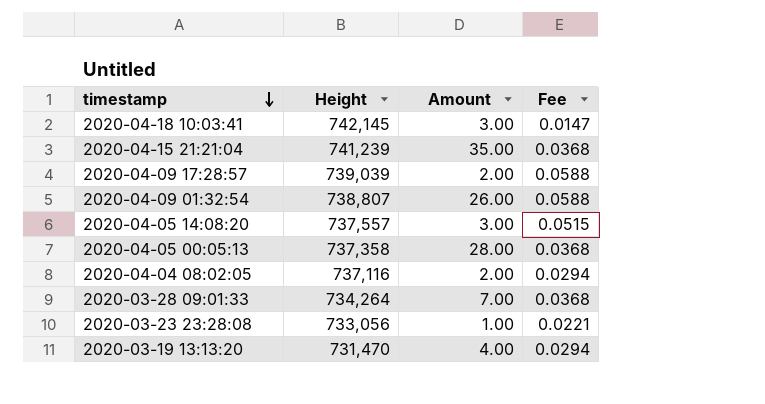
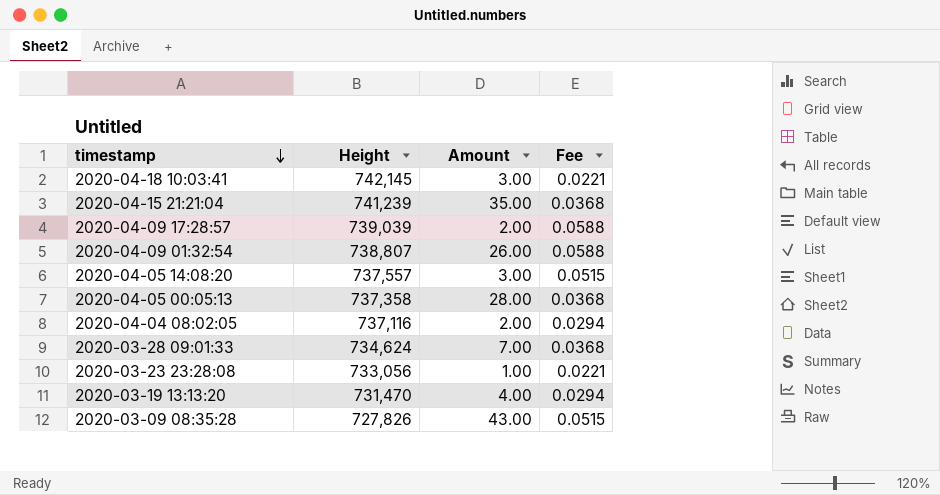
2020-04-18 10:03:41 | Fee: 0.0147 -> 0.0221
2020-03-28 09:01:33 | Height: 734,264 -> 734,624
row 2020-03-09 08:35:28: none -> 727,826 | 43.00 | 0.0515

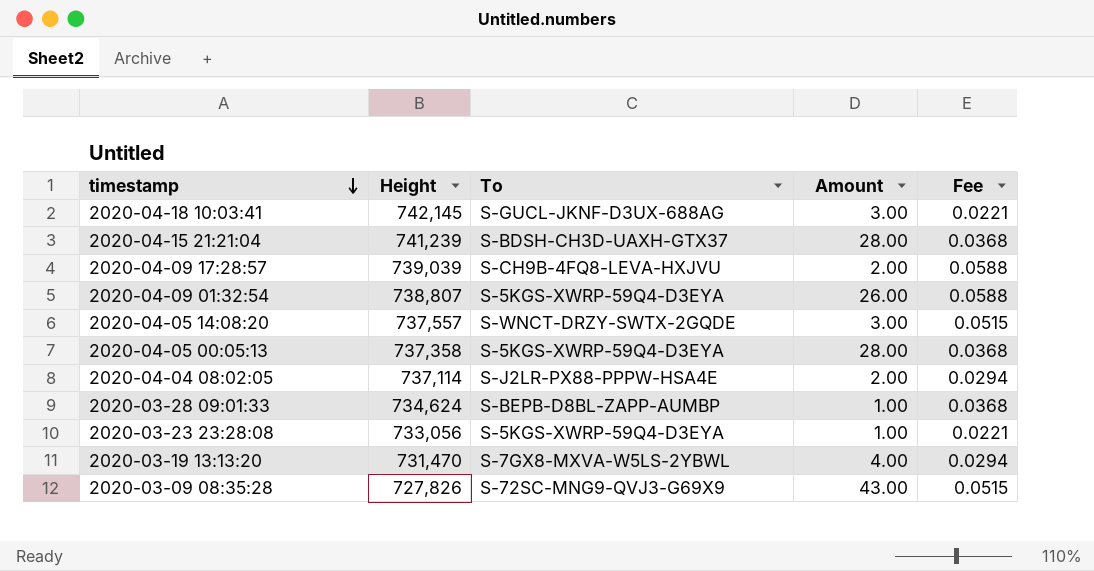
column To | position: none -> 3
2020-04-15 21:21:04 | Amount: 35.00 -> 28.00
2020-04-04 08:02:05 | Height: 737,116 -> 737,114
2020-03-28 09:01:33 | Amount: 7.00 -> 1.00

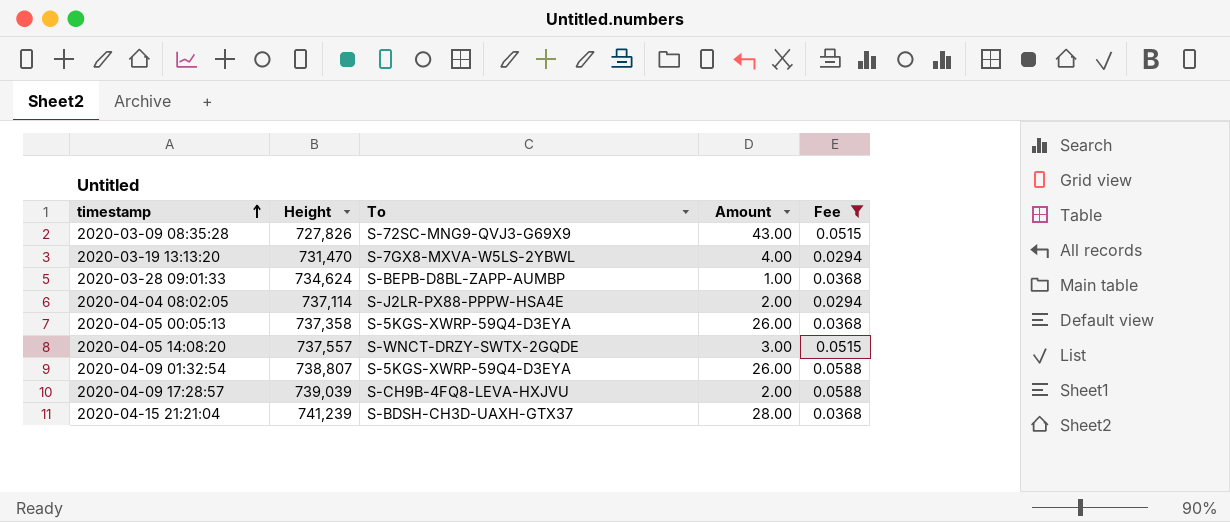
filter: none -> Fee != 0.0221
row order: timestamp descending -> timestamp ascending
2020-04-05 00:05:13 | Amount: 28.00 -> 26.00

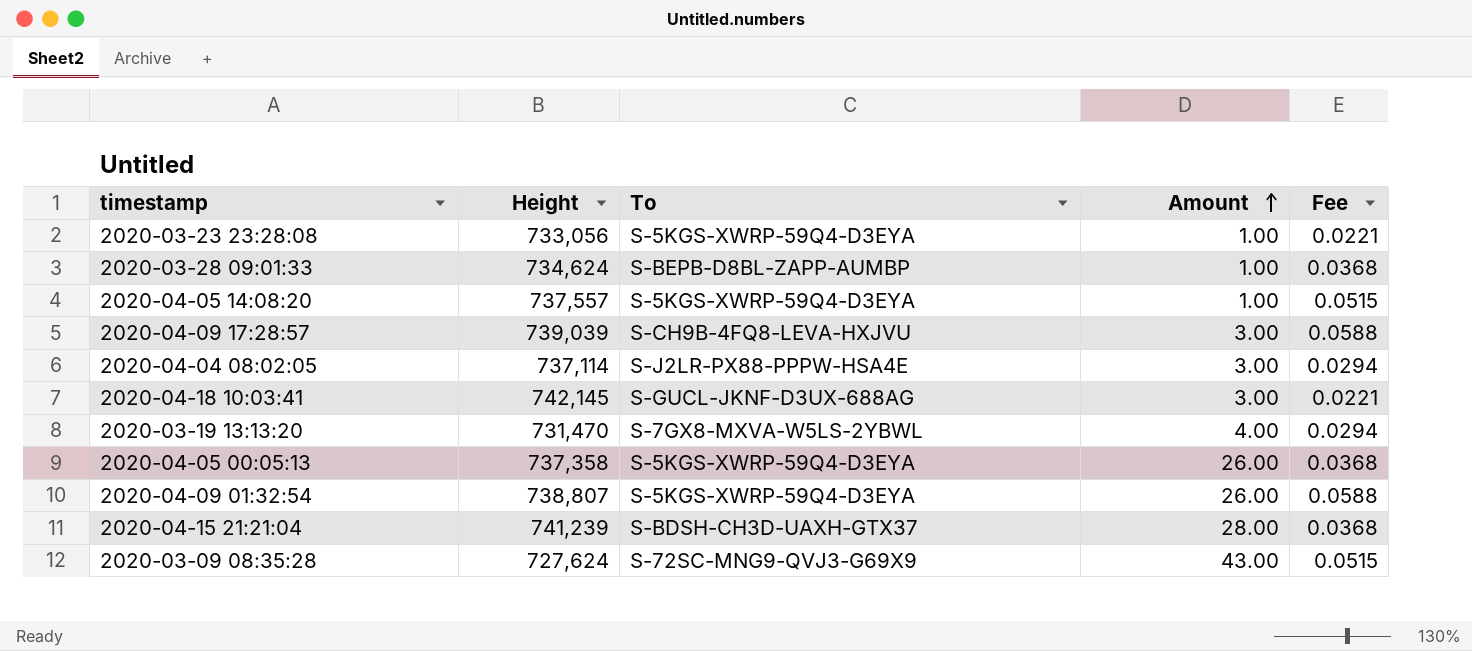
filter: Fee != 0.0221 -> none
row order: timestamp ascending -> Amount ascending
2020-04-05 14:08:20 | To: S-WNCT-DRZY-SWTX-2GQDE -> S-5KGS-XWRP-59Q4-D3EYA
2020-04-05 14:08:20 | Amount: 3.00 -> 1.00
2020-04-09 17:28:57 | Amount: 2.00 -> 3.00
2020-04-04 08:02:05 | Amount: 2.00 -> 3.00
2020-03-09 08:35:28 | Height: 727,826 -> 727,624

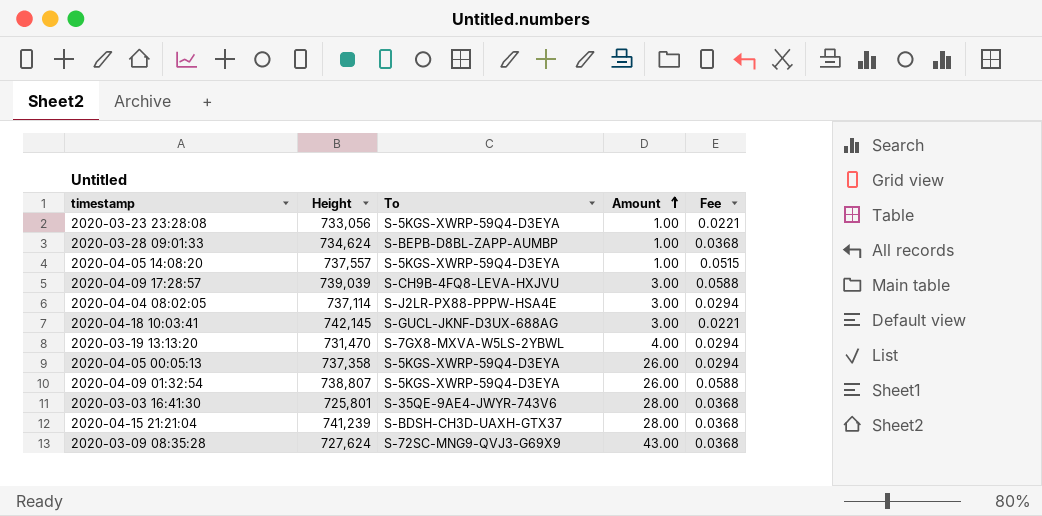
2020-04-05 00:05:13 | Fee: 0.0368 -> 0.0294
row 2020-03-03 16:41:30: none -> 725,801 | S-35QE-9AE4-JWYR-743V6 | 28.00 | 0.0368
2020-03-09 08:35:28 | Fee: 0.0515 -> 0.0368

